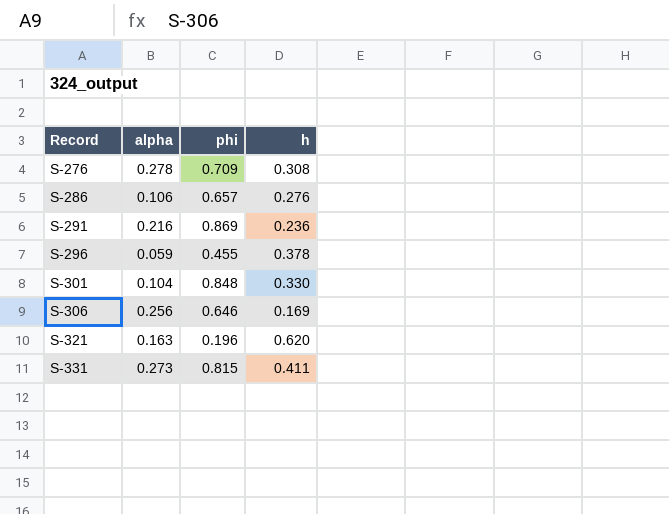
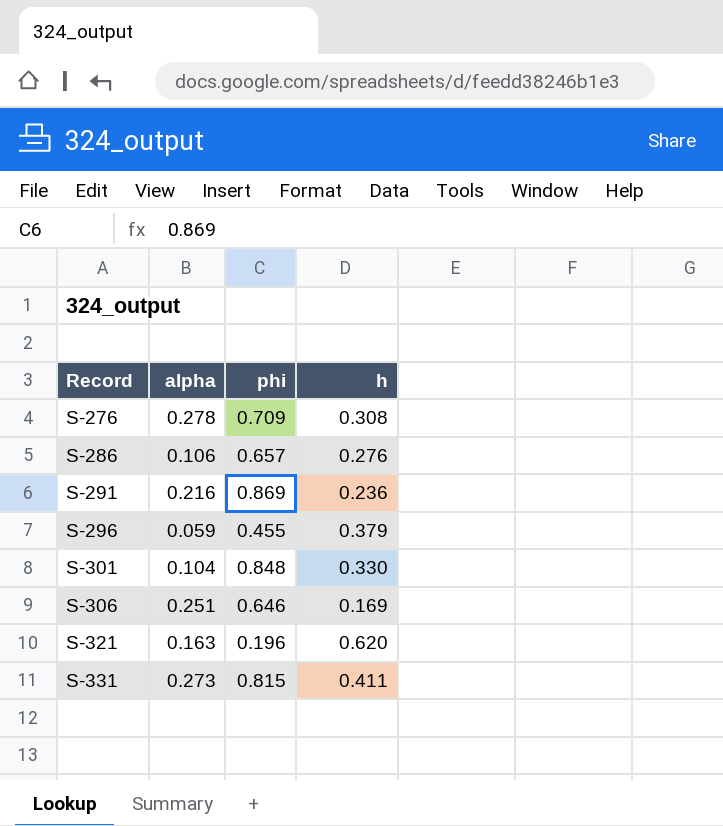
S-296 | h: 0.378 -> 0.379
S-306 | alpha: 0.256 -> 0.251

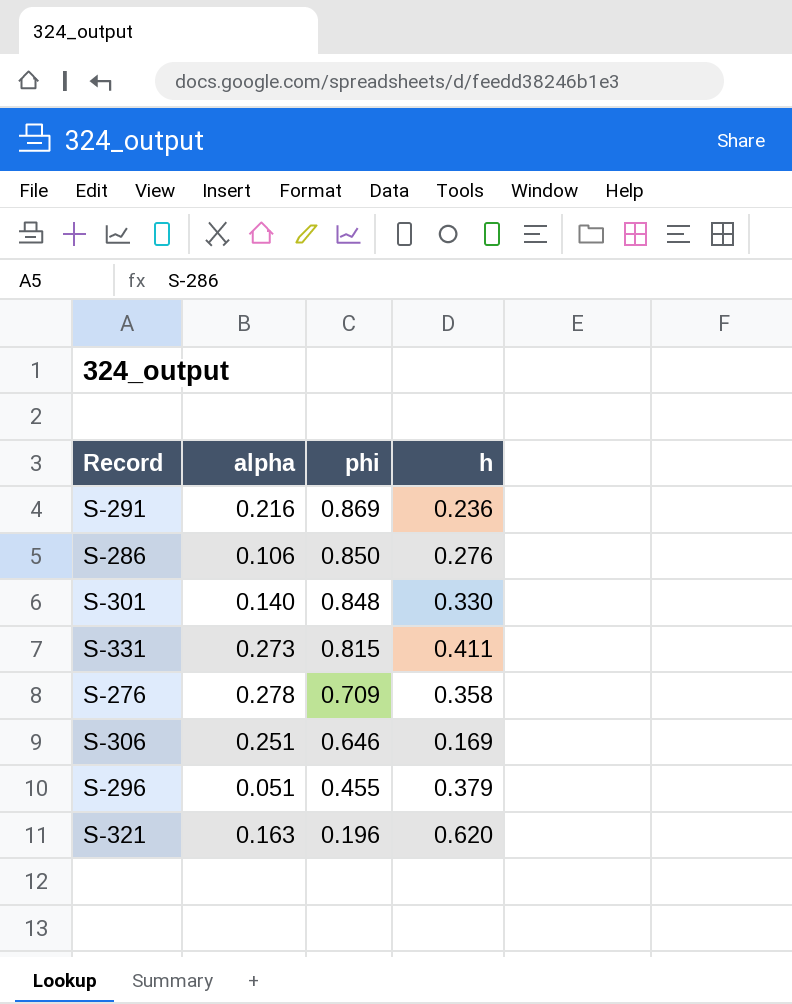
row order: Record ascending -> phi descending
S-286 | phi: 0.657 -> 0.850
S-301 | alpha: 0.104 -> 0.140
S-276 | h: 0.308 -> 0.358
S-296 | alpha: 0.059 -> 0.051

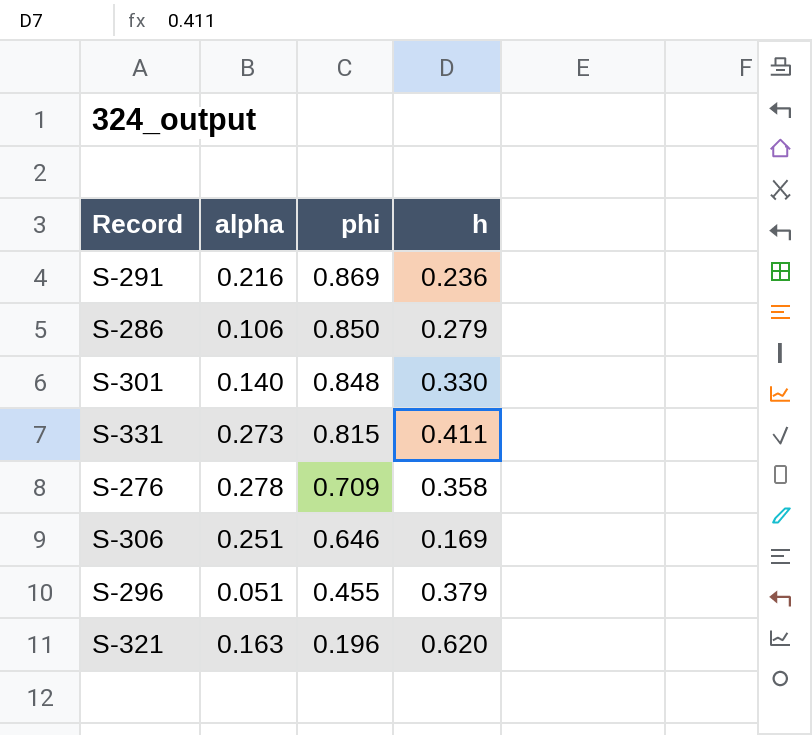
S-286 | h: 0.276 -> 0.279

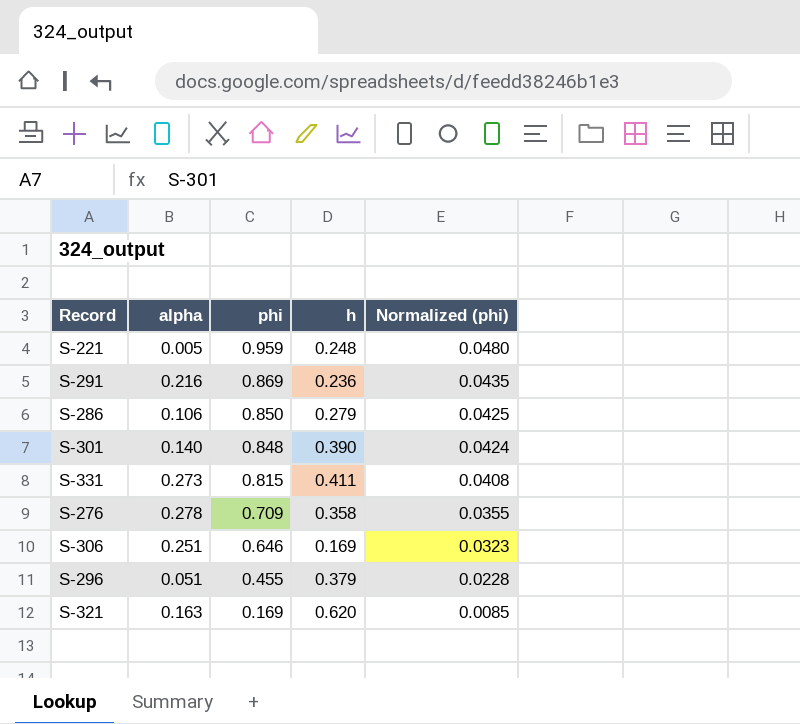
column Normalized (phi) | formula: none -> [phi] * 0.05
row S-221: none -> 0.005 | 0.959 | 0.248 | 0.0480
S-301 | h: 0.330 -> 0.390
S-321 | phi: 0.196 -> 0.169

